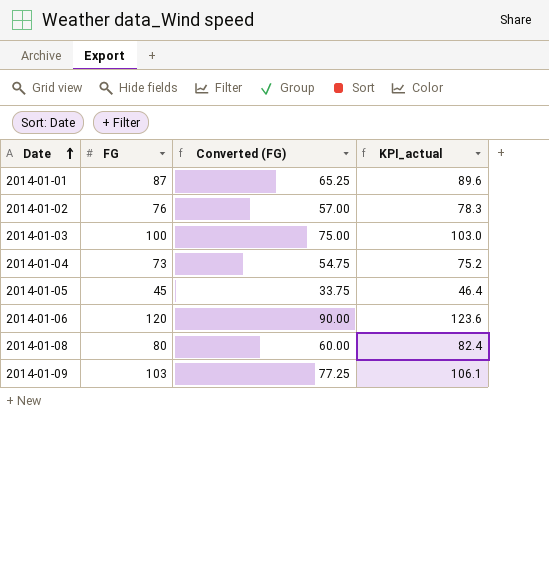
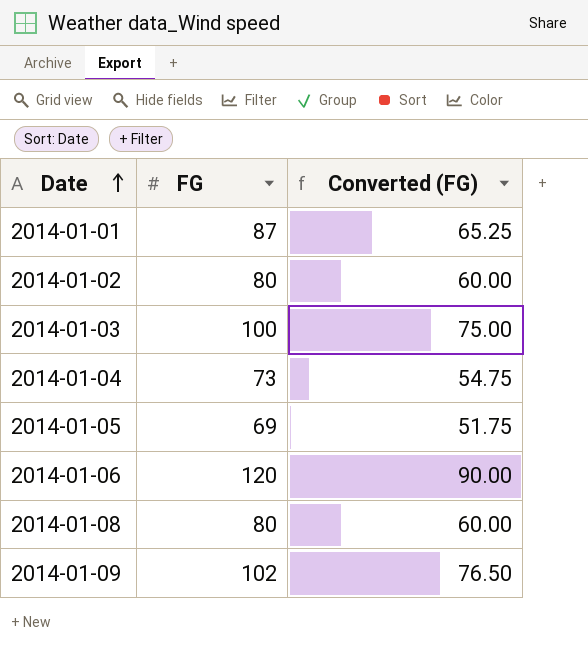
column KPI_actual | formula: [FG] * 1.03 -> none
2014-01-02 | FG: 76 -> 80
2014-01-02 | Converted (FG): 57.00 -> 60.00
2014-01-05 | FG: 45 -> 69
2014-01-05 | Converted (FG): 33.75 -> 51.75
2014-01-09 | FG: 103 -> 102
2014-01-09 | Converted (FG): 77.25 -> 76.50

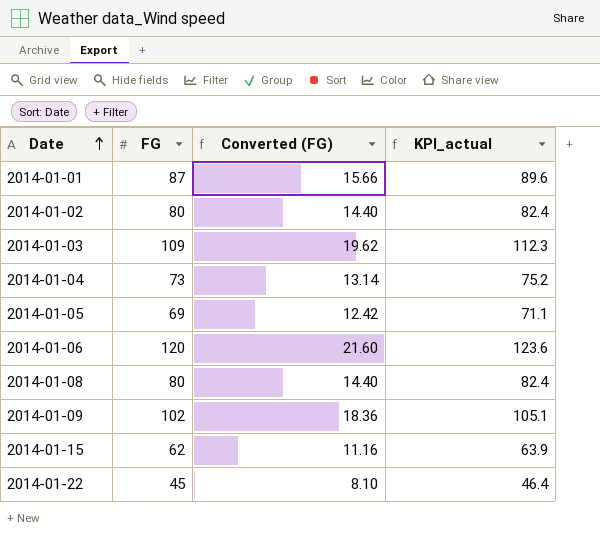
column Converted (FG) | formula: [FG] * 0.75 -> [FG] * 0.18
column KPI_actual | formula: none -> [FG] * 1.03
2014-01-03 | FG: 100 -> 109
row 2014-01-15: none -> 62 | 11.16 | 63.9
row 2014-01-22: none -> 45 | 8.10 | 46.4

